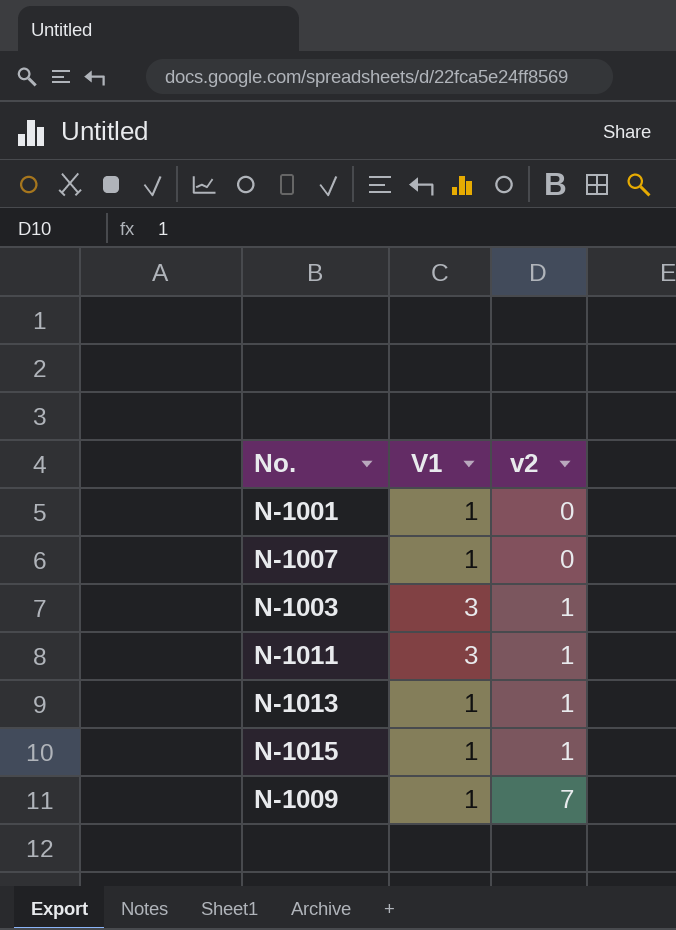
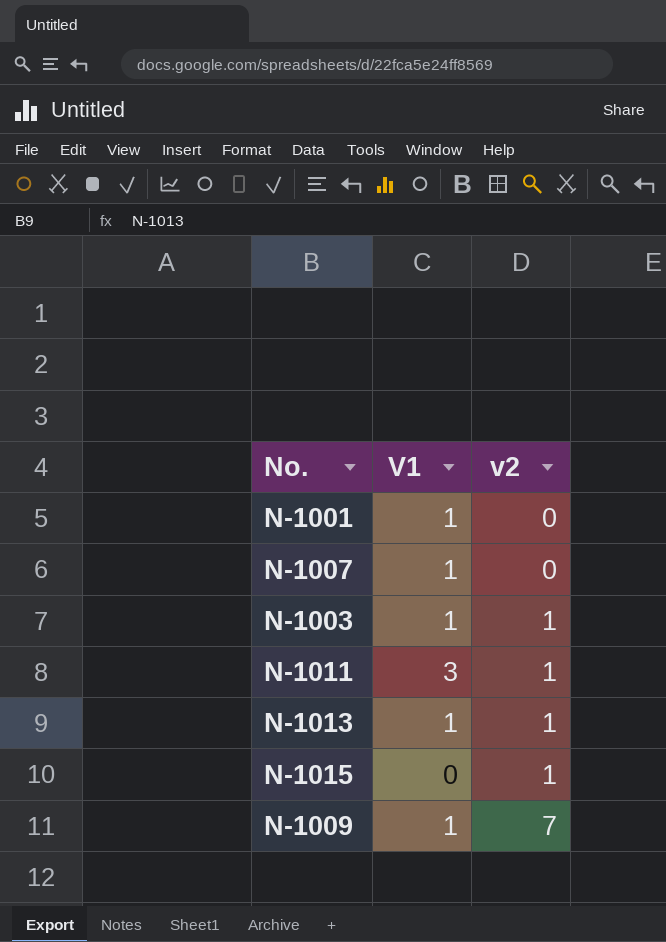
N-1003 | V1: 3 -> 1
N-1015 | V1: 1 -> 0

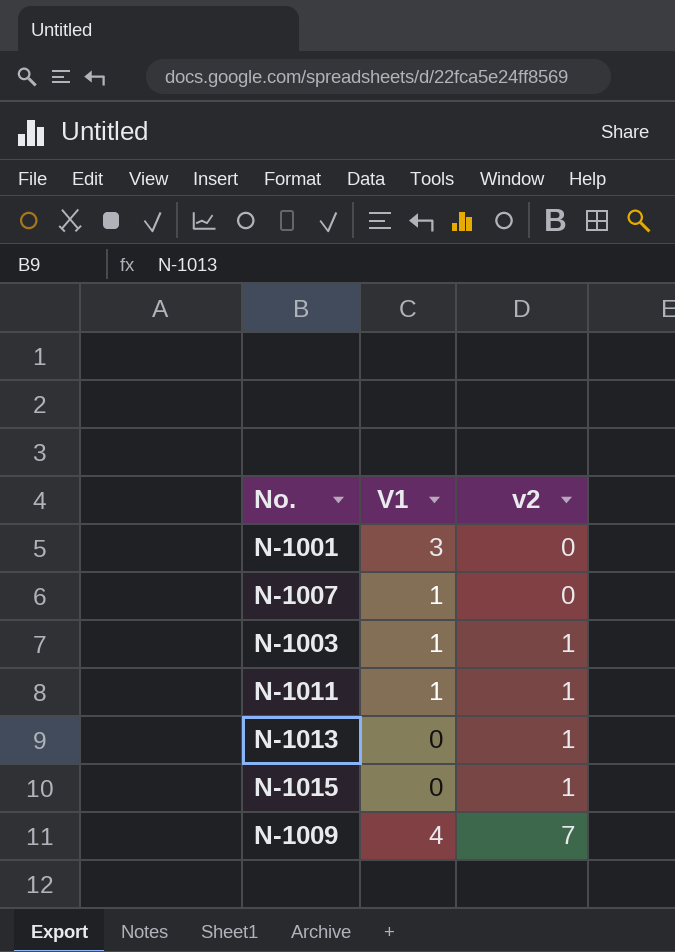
N-1001 | V1: 1 -> 3
N-1011 | V1: 3 -> 1
N-1013 | V1: 1 -> 0
N-1009 | V1: 1 -> 4

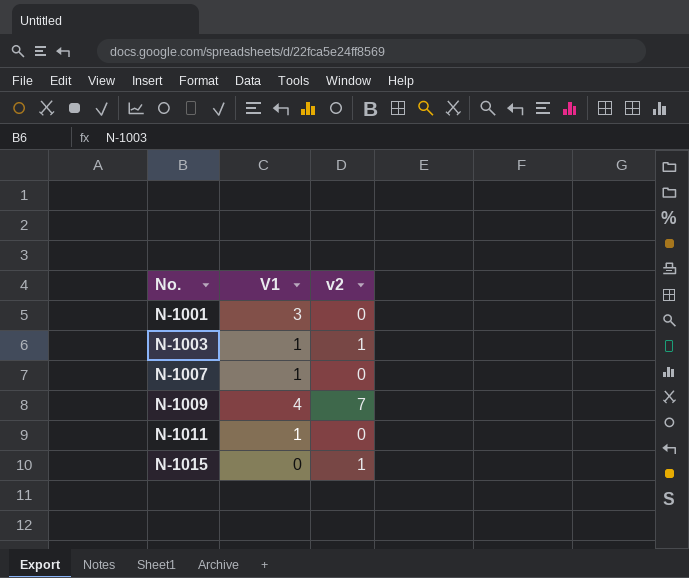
row order: v2 ascending -> No. ascending
row N-1013: 0 | 1 -> none
N-1011 | v2: 1 -> 0

